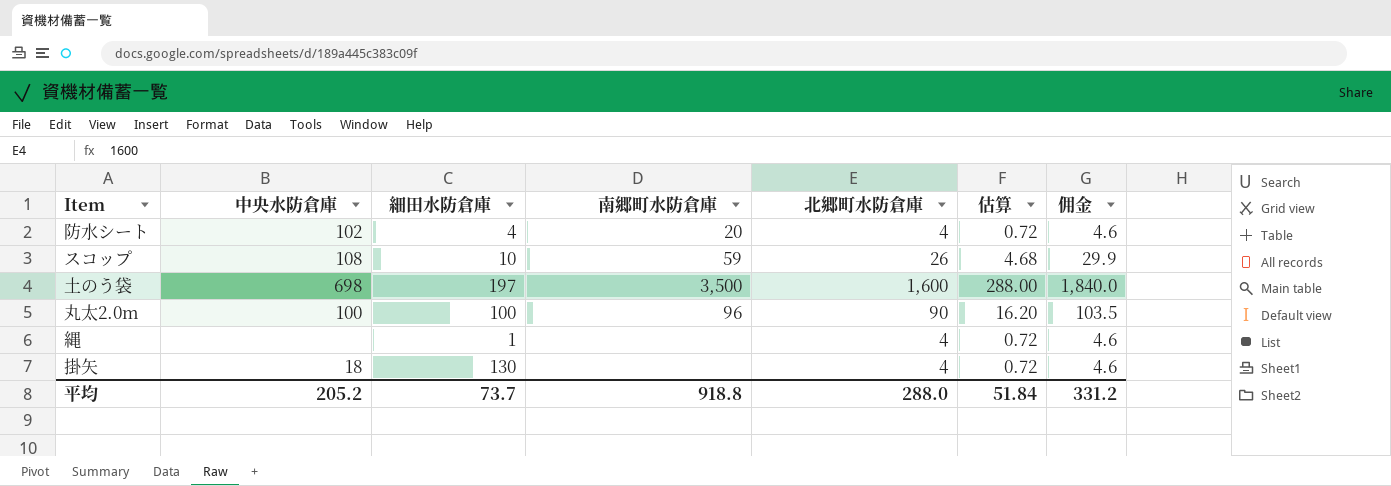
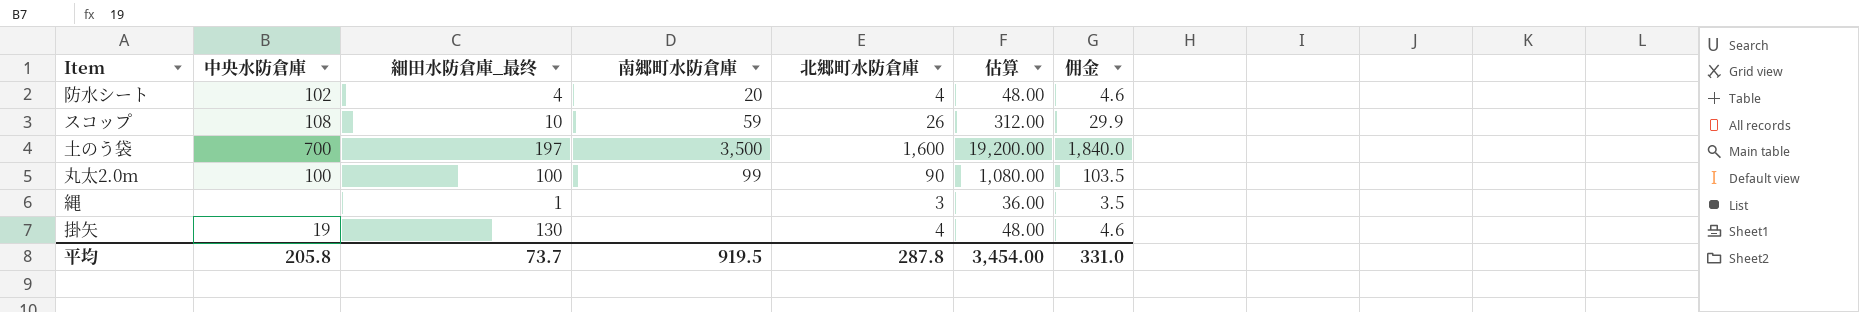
column name: 細田水防倉庫 -> 細田水防倉庫_最终
column 估算 | formula: [北郷町水防倉庫] * 0.18 -> [北郷町水防倉庫] * 12
土のう袋 | 中央水防倉庫: 698 -> 700
丸太2.0m | 南郷町水防倉庫: 96 -> 99
縄 | 北郷町水防倉庫: 4 -> 3
縄 | 佣金: 4.6 -> 3.5
掛矢 | 中央水防倉庫: 18 -> 19
平均 | 中央水防倉庫: 205.2 -> 205.8
平均 | 南郷町水防倉庫: 918.8 -> 919.5
平均 | 北郷町水防倉庫: 288.0 -> 287.8
平均 | 估算: 51.84 -> 3,454.00
平均 | 佣金: 331.2 -> 331.0

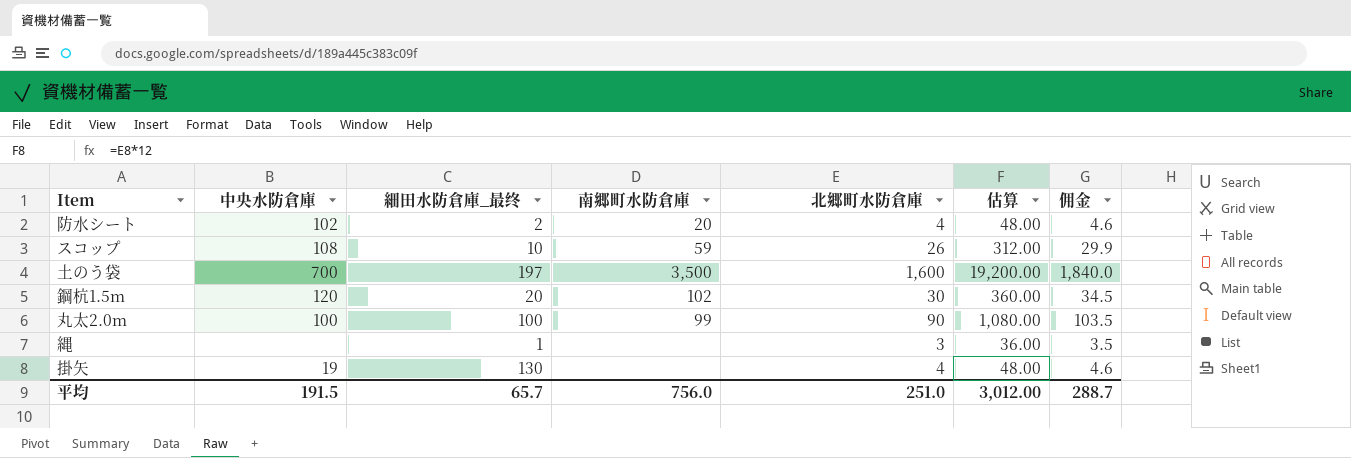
防水シート | 細田水防倉庫_最终: 4 -> 2
row 鋼杭1.5m: none -> 120 | 20 | 102 | 30 | 360.00 | 34.5
平均 | 中央水防倉庫: 205.8 -> 191.5
平均 | 細田水防倉庫_最终: 73.7 -> 65.7
平均 | 南郷町水防倉庫: 919.5 -> 756.0
平均 | 北郷町水防倉庫: 287.8 -> 251.0
平均 | 估算: 3,454.00 -> 3,012.00
平均 | 佣金: 331.0 -> 288.7

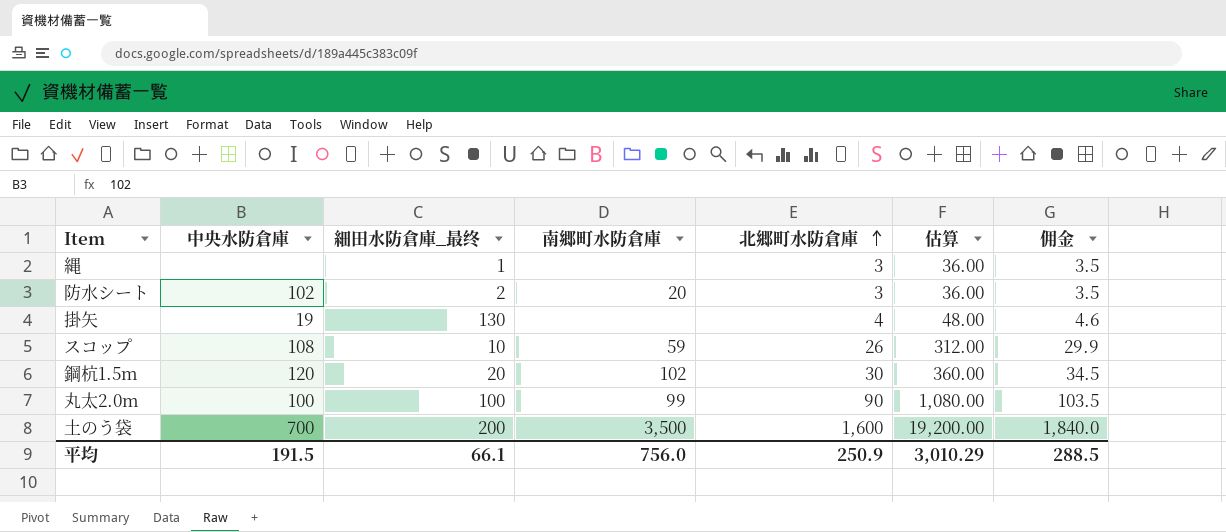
row order: none -> 北郷町水防倉庫 ascending
防水シート | 北郷町水防倉庫: 4 -> 3
防水シート | 估算: 48.00 -> 36.00
防水シート | 佣金: 4.6 -> 3.5
土のう袋 | 細田水防倉庫_最终: 197 -> 200
平均 | 細田水防倉庫_最终: 65.7 -> 66.1
平均 | 北郷町水防倉庫: 251.0 -> 250.9
平均 | 估算: 3,012.00 -> 3,010.29
平均 | 佣金: 288.7 -> 288.5

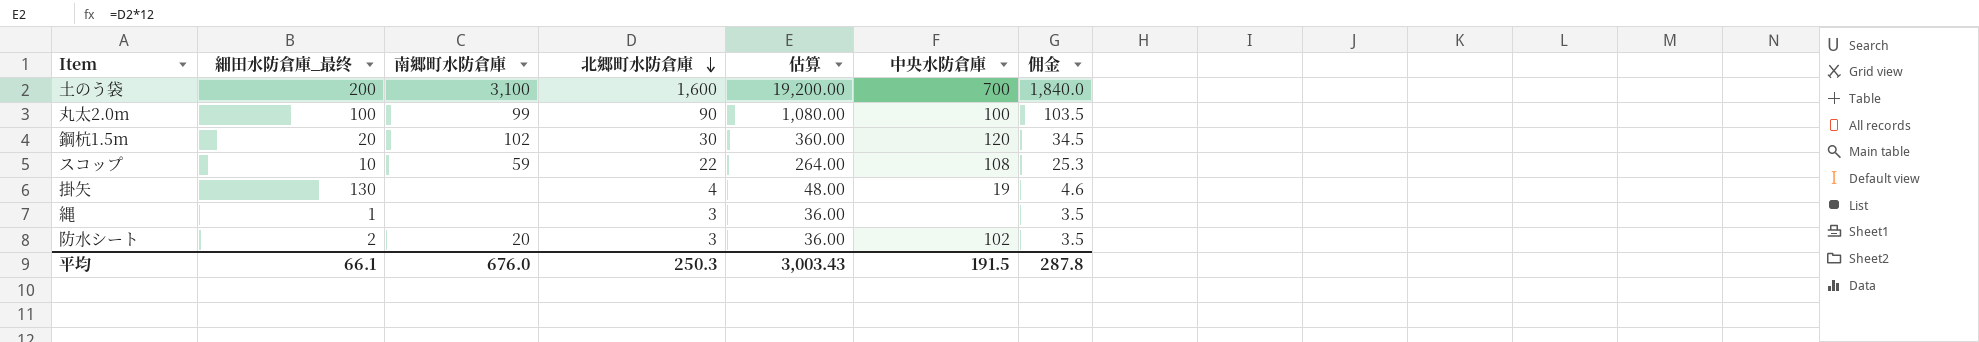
row order: 北郷町水防倉庫 ascending -> 北郷町水防倉庫 descending
column 中央水防倉庫 | position: 2 -> 6
土のう袋 | 南郷町水防倉庫: 3,500 -> 3,100
スコップ | 北郷町水防倉庫: 26 -> 22
スコップ | 估算: 312.00 -> 264.00
スコップ | 佣金: 29.9 -> 25.3
平均 | 南郷町水防倉庫: 756.0 -> 676.0
平均 | 北郷町水防倉庫: 250.9 -> 250.3
平均 | 估算: 3,010.29 -> 3,003.43
平均 | 佣金: 288.5 -> 287.8

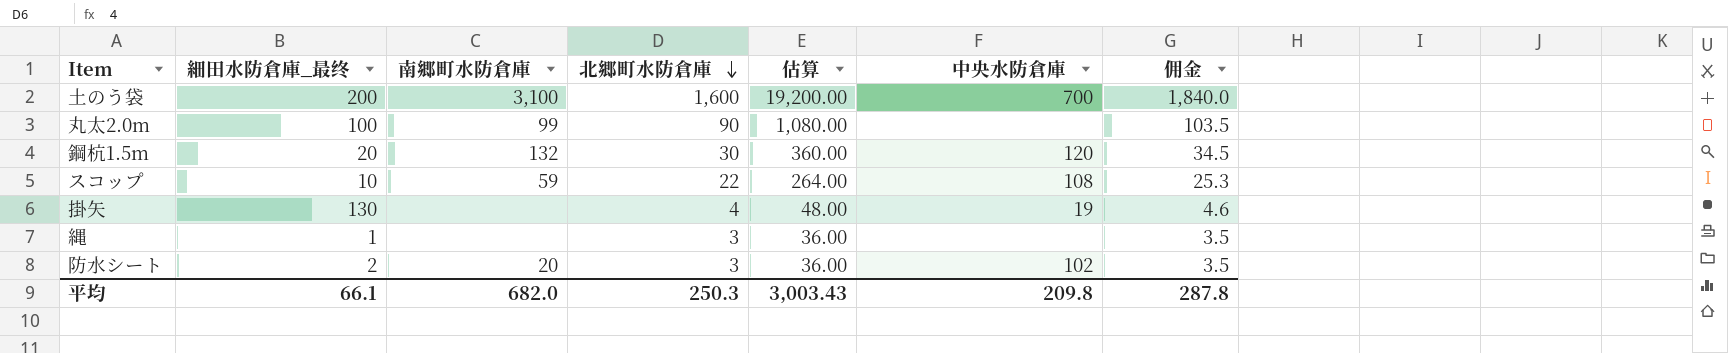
丸太2.0m | 中央水防倉庫: 100 -> none
鋼杭1.5m | 南郷町水防倉庫: 102 -> 132
平均 | 南郷町水防倉庫: 676.0 -> 682.0
平均 | 中央水防倉庫: 191.5 -> 209.8

